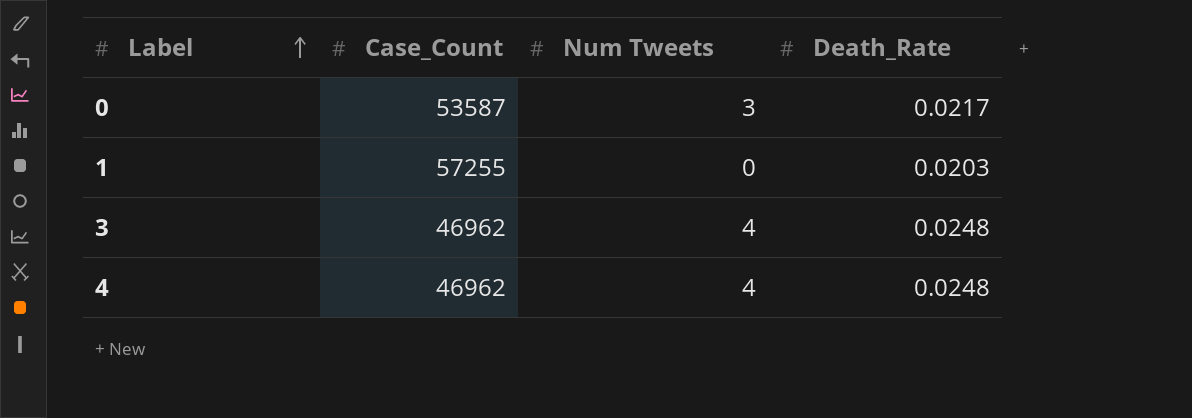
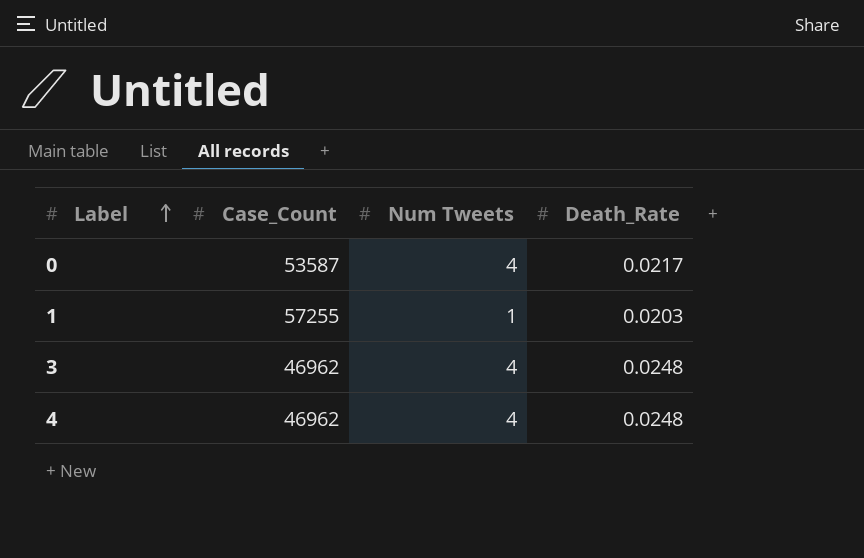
0 | Num Tweets: 3 -> 4
1 | Num Tweets: 0 -> 1

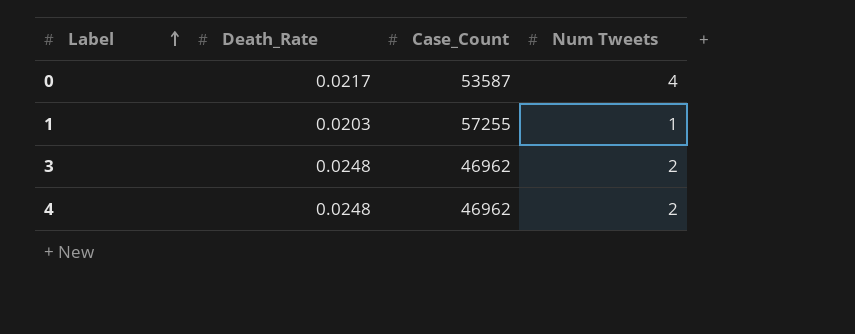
column Death_Rate | position: 4 -> 2
3 | Num Tweets: 4 -> 2
4 | Num Tweets: 4 -> 2

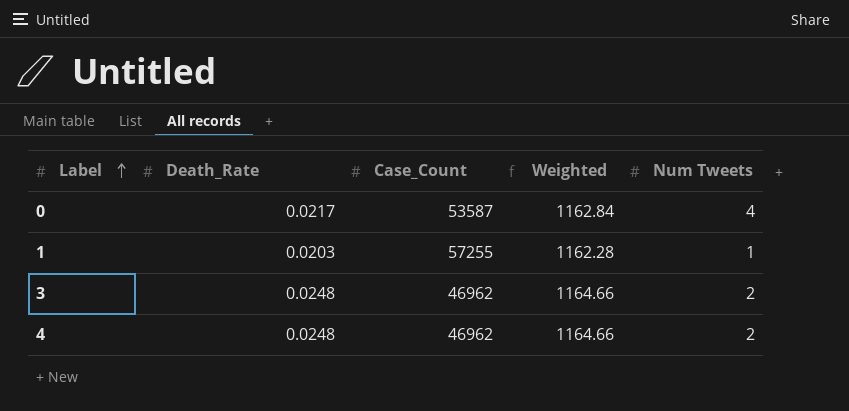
column Weighted | formula: none -> [Death_Rate] * [Case_Count]

